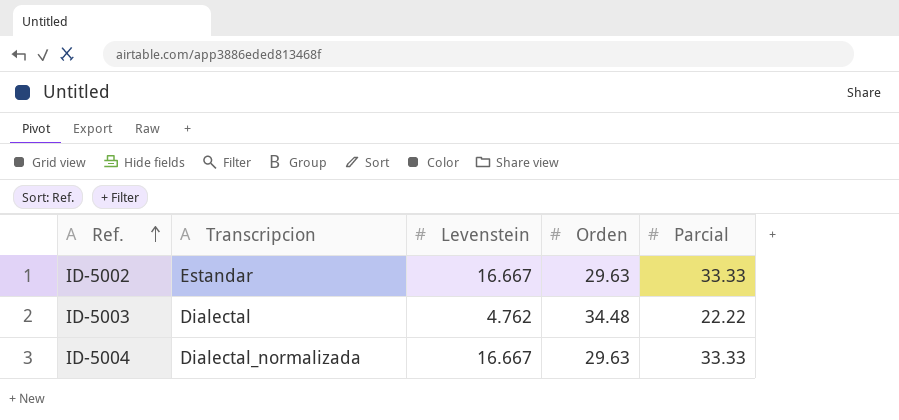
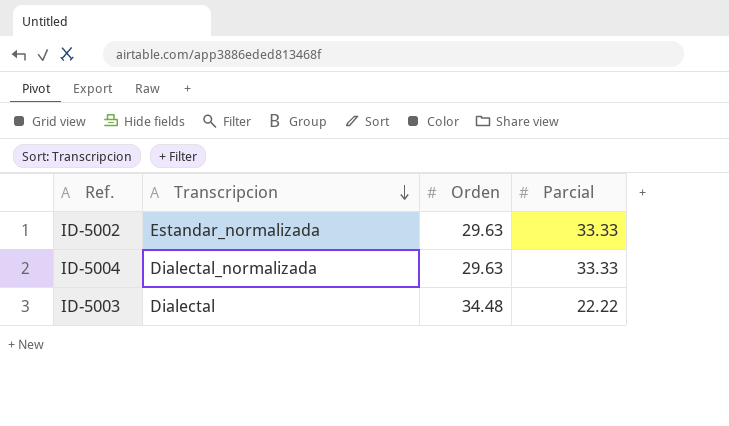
row order: Ref. ascending -> Transcripcion descending
column Levenstein | position: 3 -> none
ID-5002 | Transcripcion: Estandar -> Estandar_normalizada

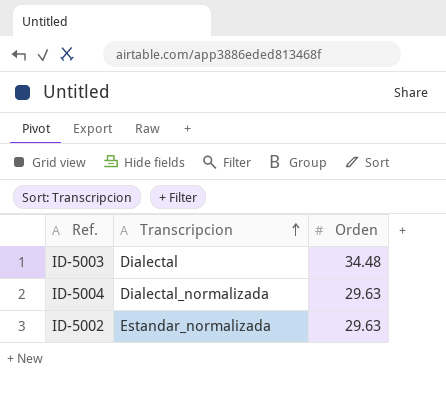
row order: Transcripcion descending -> Transcripcion ascending
column Parcial | position: 4 -> none

